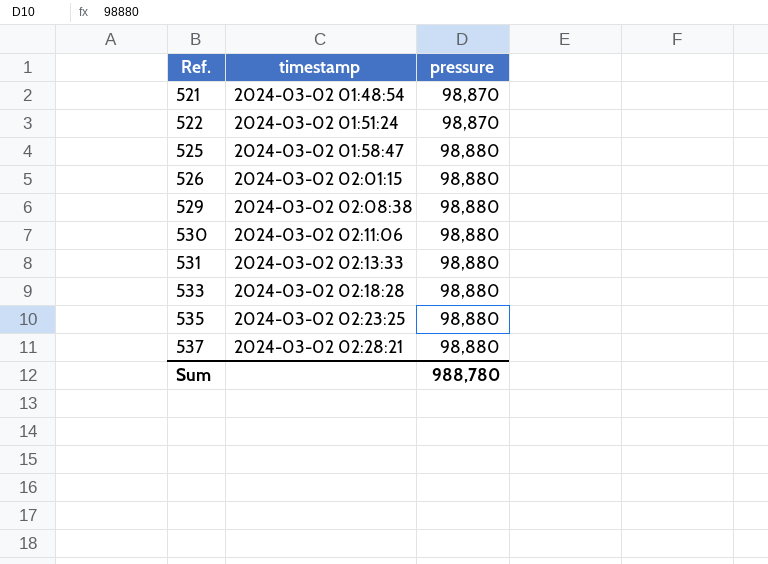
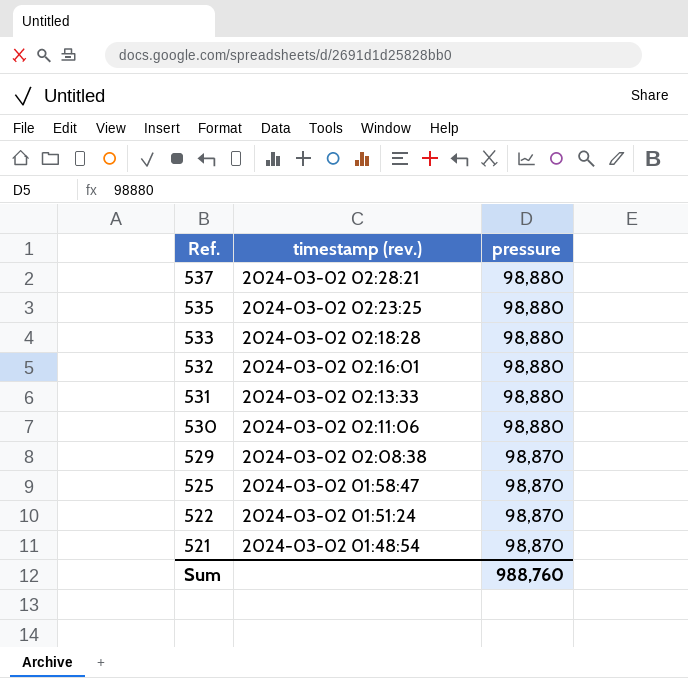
row order: Ref. ascending -> Ref. descending
column name: timestamp -> timestamp (rev.)
row 526: 2024-03-02 02:01:15 | 98,880 -> none
row 532: none -> 2024-03-02 02:16:01 | 98,880
529 | pressure: 98,880 -> 98,870
525 | pressure: 98,880 -> 98,870
Sum | pressure: 988,780 -> 988,760

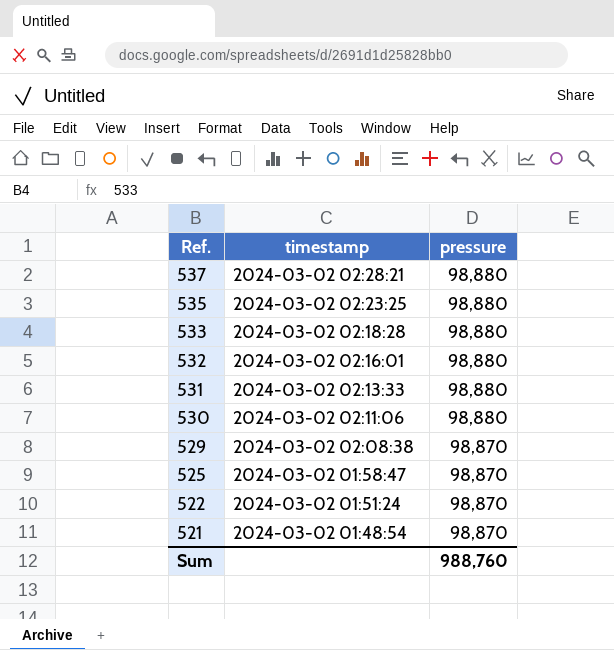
column name: timestamp (rev.) -> timestamp

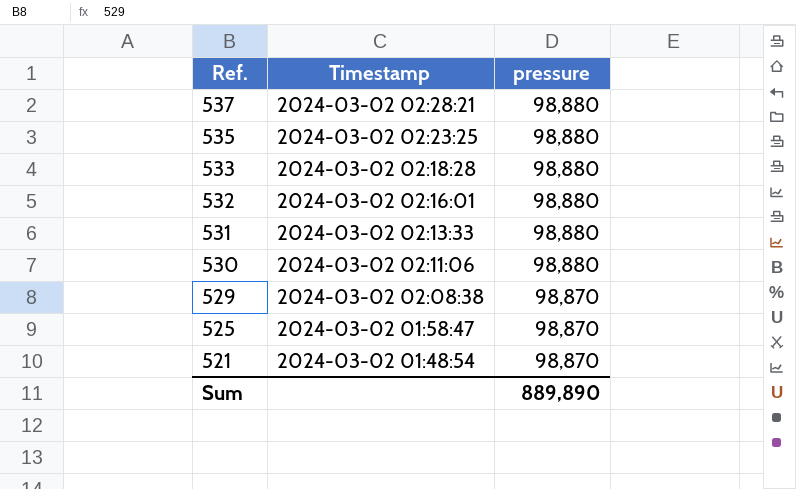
column name: timestamp -> Timestamp
row 522: 2024-03-02 01:51:24 | 98,870 -> none
Sum | pressure: 988,760 -> 889,890

